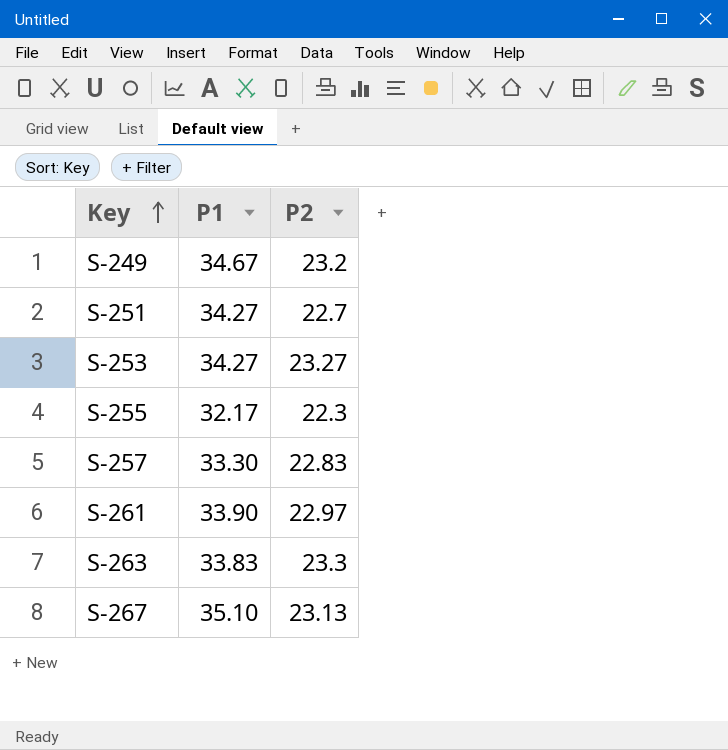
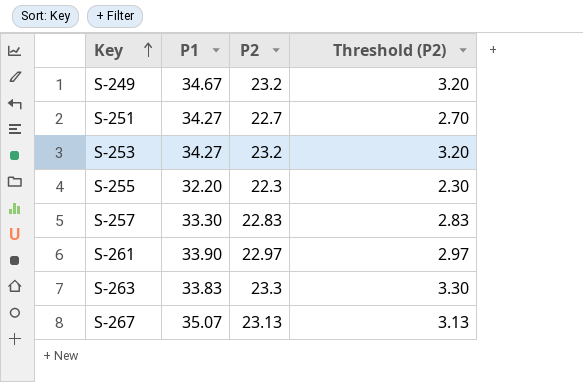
column Threshold (P2) | formula: none -> [P2] - 20
S-253 | P2: 23.27 -> 23.2
S-255 | P1: 32.17 -> 32.20
S-267 | P1: 35.10 -> 35.07

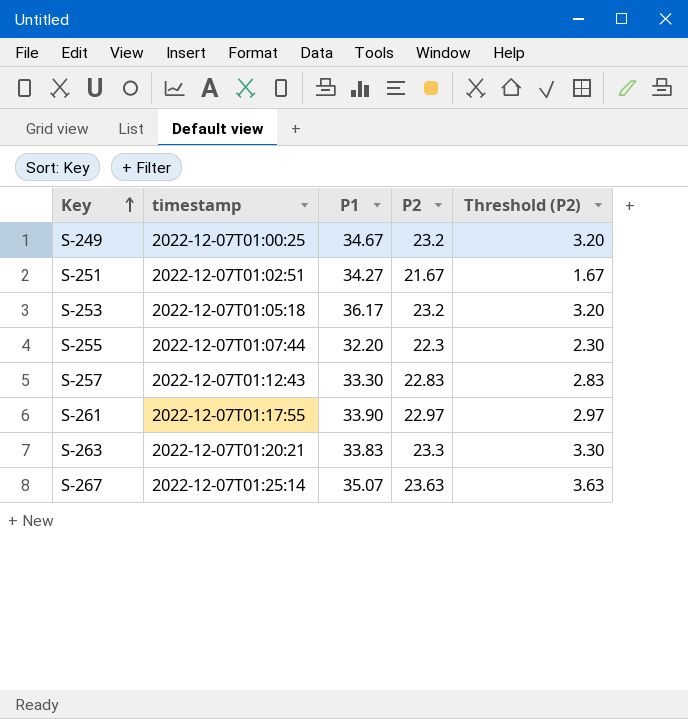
column timestamp | position: none -> 2
S-251 | P2: 22.7 -> 21.67
S-251 | Threshold (P2): 2.70 -> 1.67
S-253 | P1: 34.27 -> 36.17
S-267 | P2: 23.13 -> 23.63
S-267 | Threshold (P2): 3.13 -> 3.63

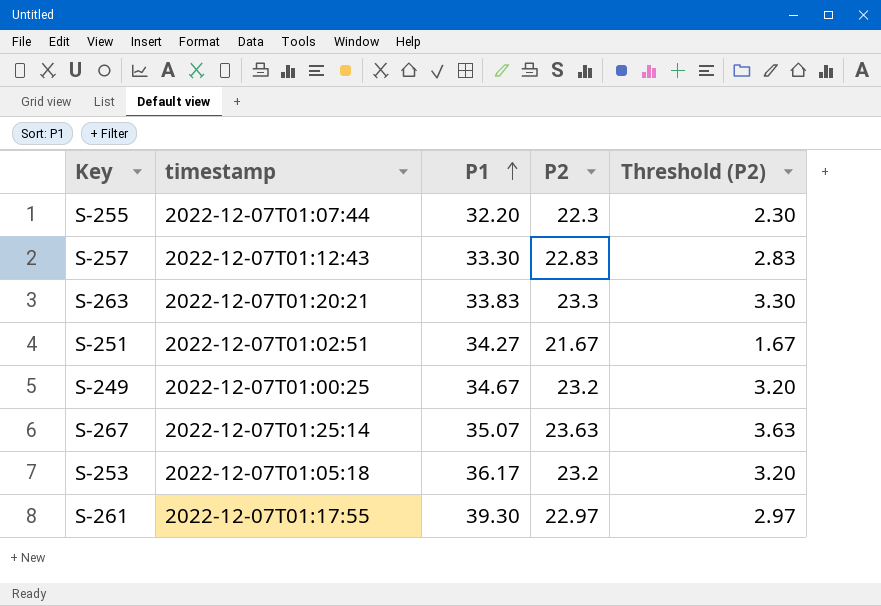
row order: Key ascending -> P1 ascending
S-261 | P1: 33.90 -> 39.30

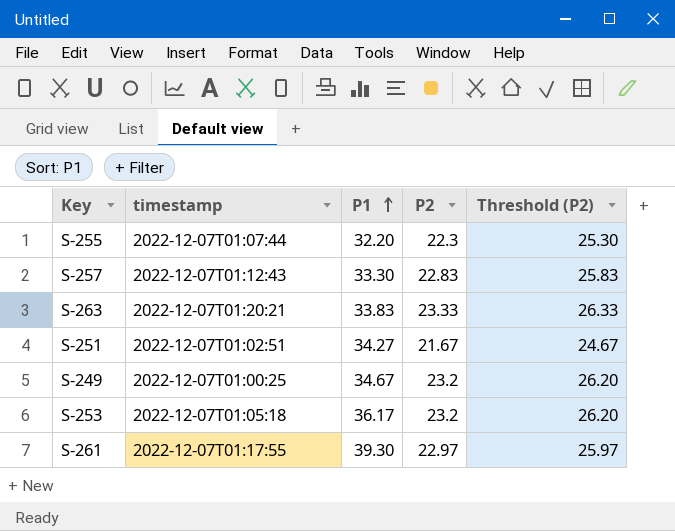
column Threshold (P2) | formula: [P2] - 20 -> [P2] + 3
row S-267: 2022-12-07T01:25:14 | 35.07 | 23.63 | 3.63 -> none
S-263 | P2: 23.3 -> 23.33

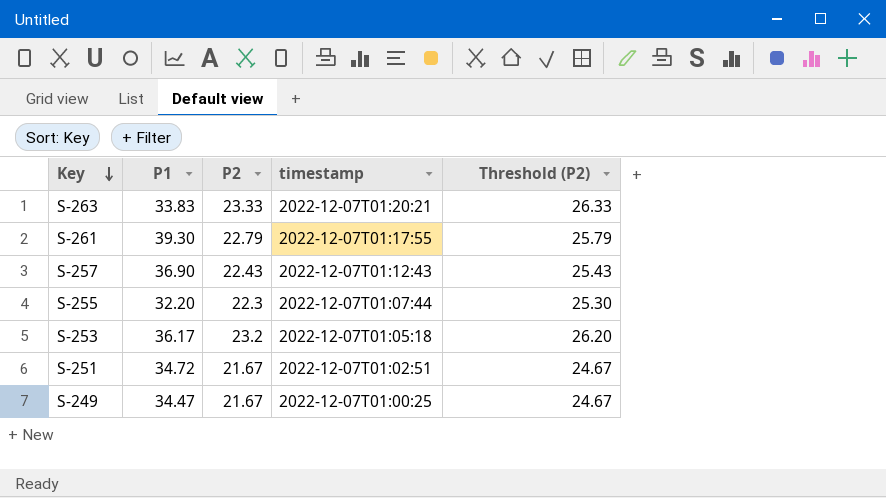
row order: P1 ascending -> Key descending
column timestamp | position: 2 -> 4
S-261 | P2: 22.97 -> 22.79
S-261 | Threshold (P2): 25.97 -> 25.79
S-257 | P1: 33.30 -> 36.90
S-257 | P2: 22.83 -> 22.43
S-257 | Threshold (P2): 25.83 -> 25.43
S-251 | P1: 34.27 -> 34.72
S-249 | P1: 34.67 -> 34.47
S-249 | P2: 23.2 -> 21.67
S-249 | Threshold (P2): 26.20 -> 24.67

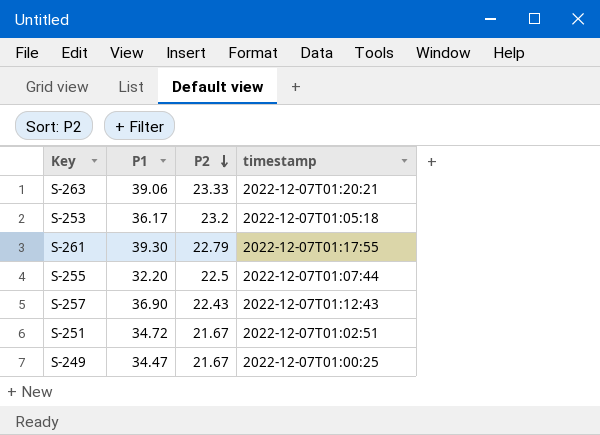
row order: Key descending -> P2 descending
column Threshold (P2) | formula: [P2] + 3 -> none
S-263 | P1: 33.83 -> 39.06
S-255 | P2: 22.3 -> 22.5

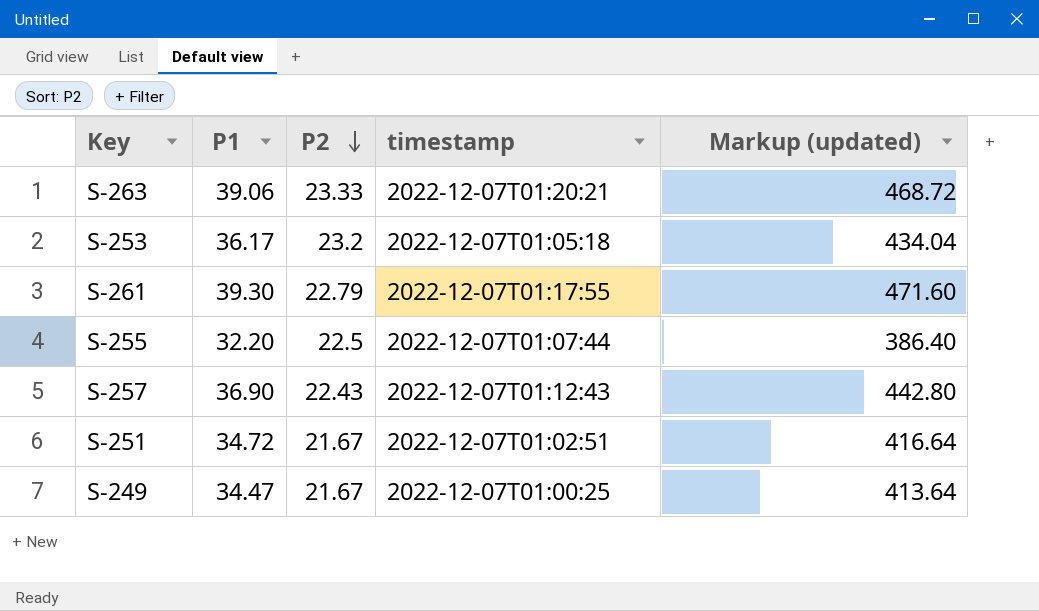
column Markup (updated) | formula: none -> [P1] * 12

